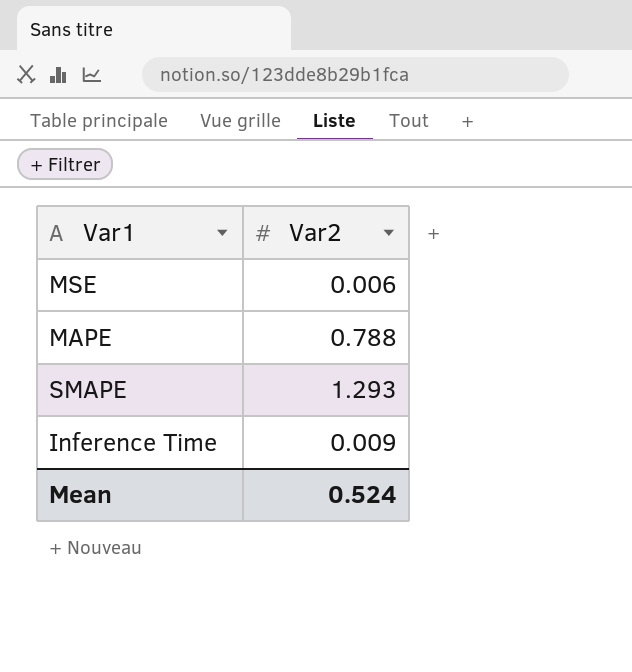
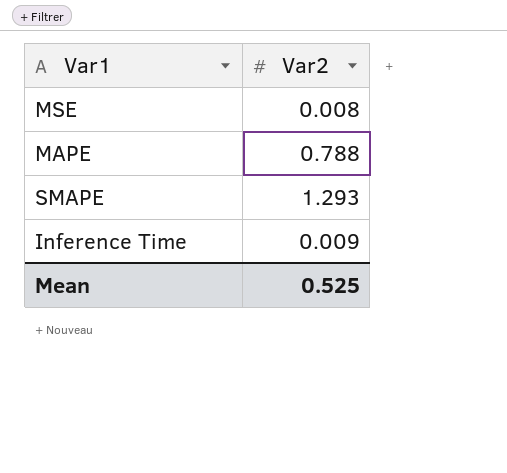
MSE | Var2: 0.006 -> 0.008
Mean | Var2: 0.524 -> 0.525

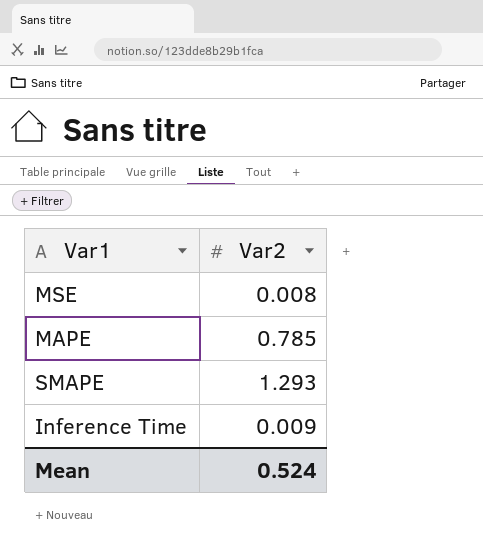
MAPE | Var2: 0.788 -> 0.785
Mean | Var2: 0.525 -> 0.524

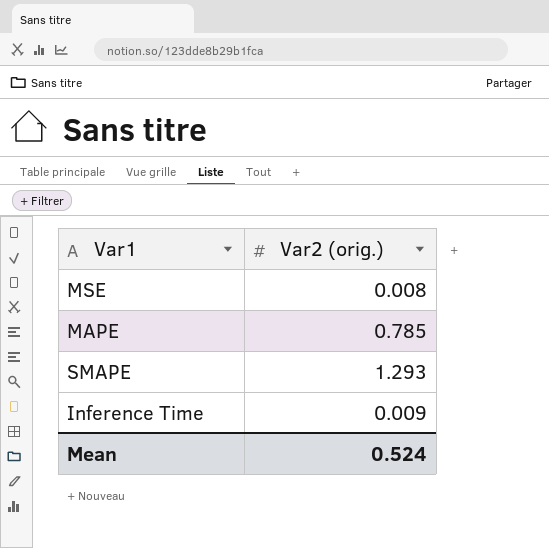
column name: Var2 -> Var2 (orig.)

